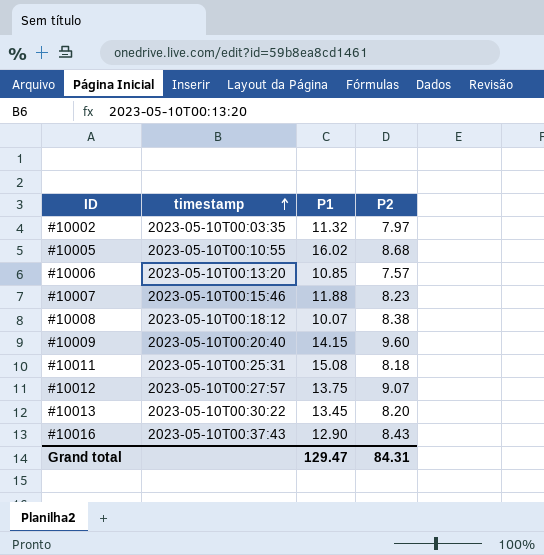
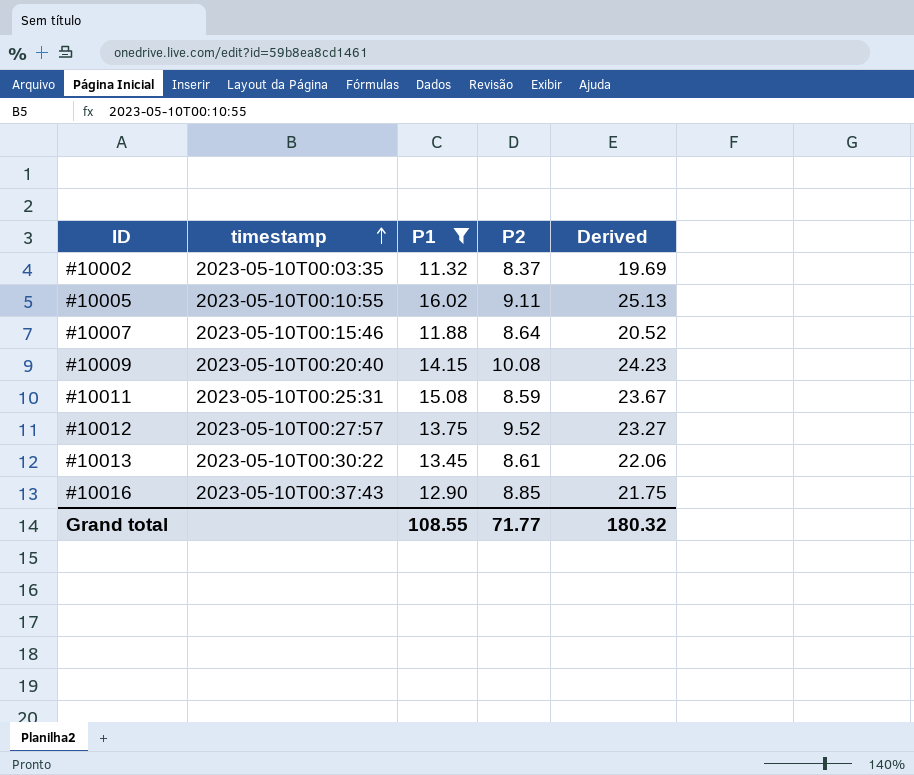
filter: none -> P1 >= 11.32
column Derived | formula: none -> [P1] + [P2]
#10002 | P2: 7.97 -> 8.37
#10005 | P2: 8.68 -> 9.11
#10007 | P2: 8.23 -> 8.64
#10009 | P2: 9.60 -> 10.08
#10011 | P2: 8.18 -> 8.59
#10012 | P2: 9.07 -> 9.52
#10013 | P2: 8.20 -> 8.61
#10016 | P2: 8.43 -> 8.85
Grand total | P1: 129.47 -> 108.55
Grand total | P2: 84.31 -> 71.77

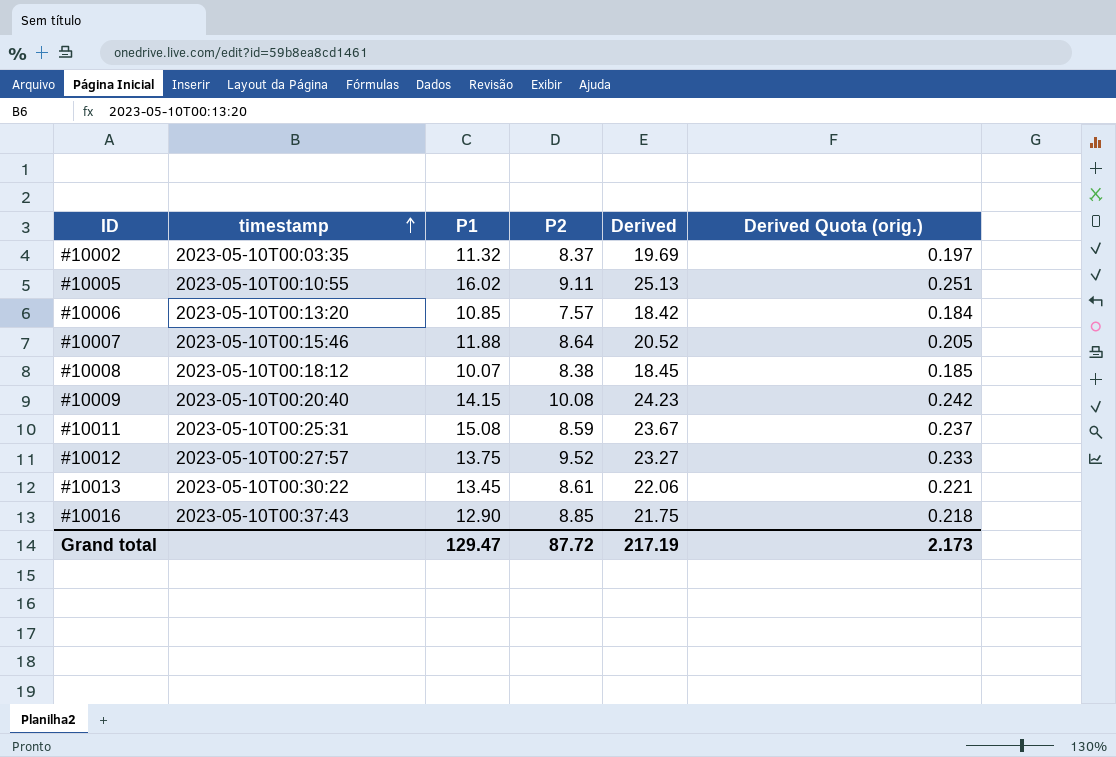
filter: P1 >= 11.32 -> none
column Derived Quota (orig.) | formula: none -> [Derived] * 0.01
Grand total | P1: 108.55 -> 129.47
Grand total | P2: 71.77 -> 87.72
Grand total | Derived: 180.32 -> 217.19

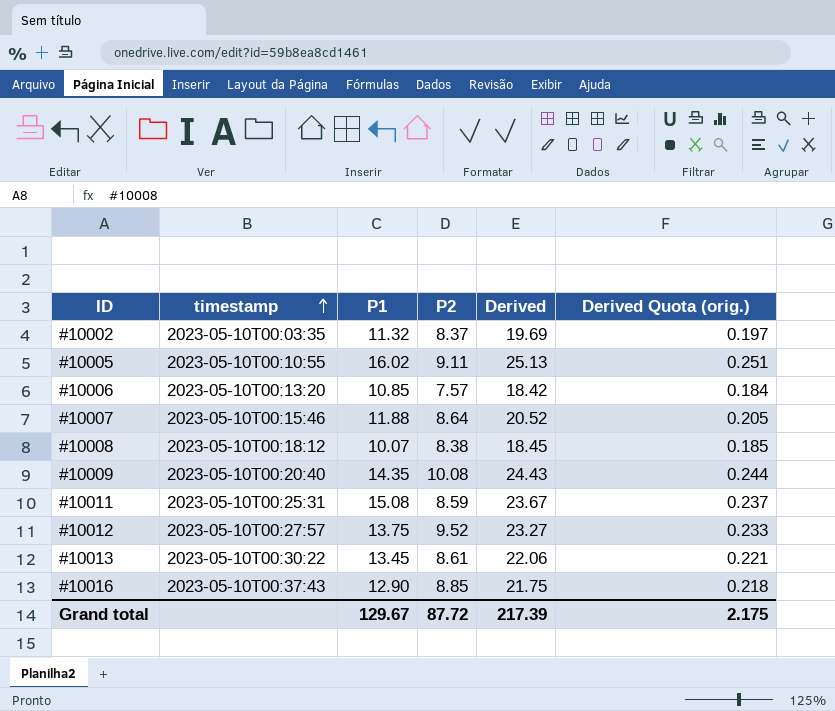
#10009 | P1: 14.15 -> 14.35
#10009 | Derived: 24.23 -> 24.43
#10009 | Derived Quota (orig.): 0.242 -> 0.244
Grand total | P1: 129.47 -> 129.67
Grand total | Derived: 217.19 -> 217.39
Grand total | Derived Quota (orig.): 2.173 -> 2.175

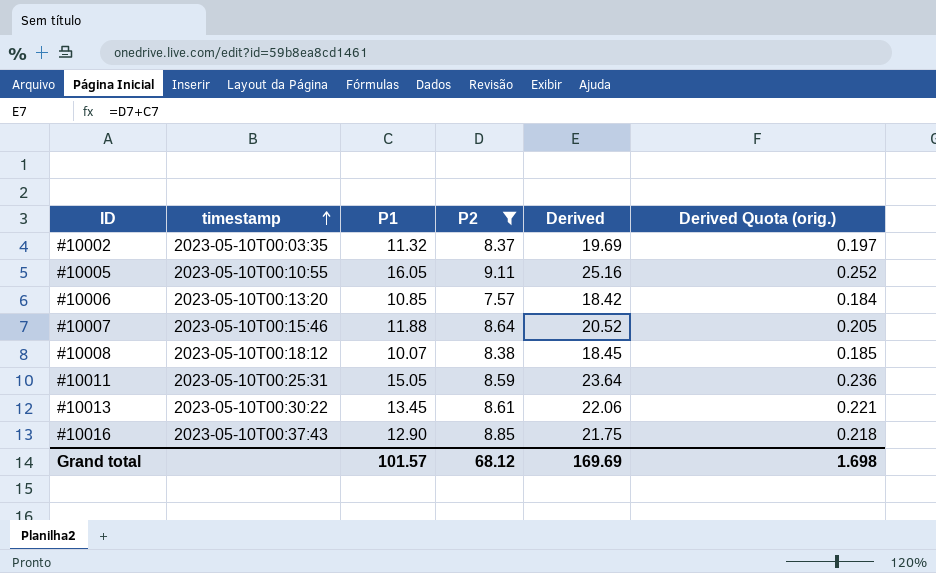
filter: none -> P2 <= 9.11
#10005 | P1: 16.02 -> 16.05
#10005 | Derived: 25.13 -> 25.16
#10005 | Derived Quota (orig.): 0.251 -> 0.252
#10011 | P1: 15.08 -> 15.05
#10011 | Derived: 23.67 -> 23.64
#10011 | Derived Quota (orig.): 0.237 -> 0.236
Grand total | P1: 129.67 -> 101.57
Grand total | P2: 87.72 -> 68.12
Grand total | Derived: 217.39 -> 169.69
Grand total | Derived Quota (orig.): 2.175 -> 1.698

